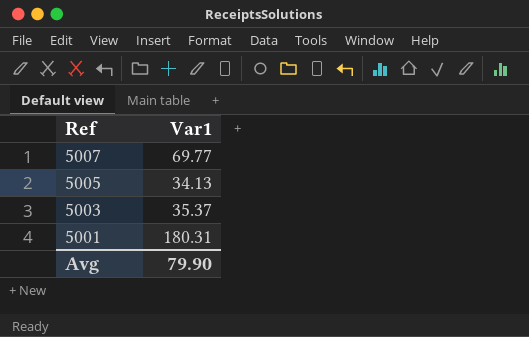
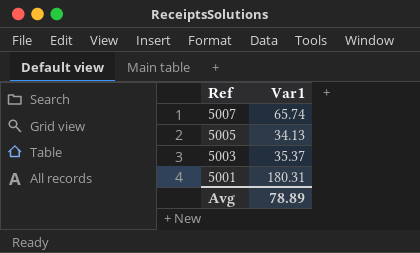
5007 | Var1: 69.77 -> 65.74
Avg | Var1: 79.90 -> 78.89

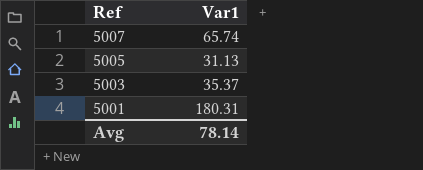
5005 | Var1: 34.13 -> 31.13
Avg | Var1: 78.89 -> 78.14

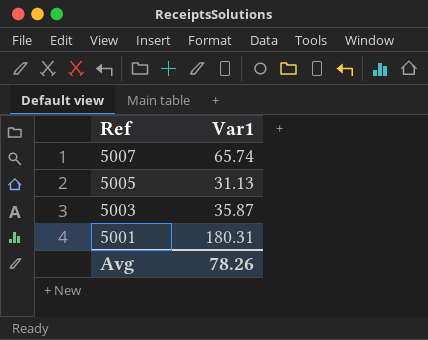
5003 | Var1: 35.37 -> 35.87
Avg | Var1: 78.14 -> 78.26

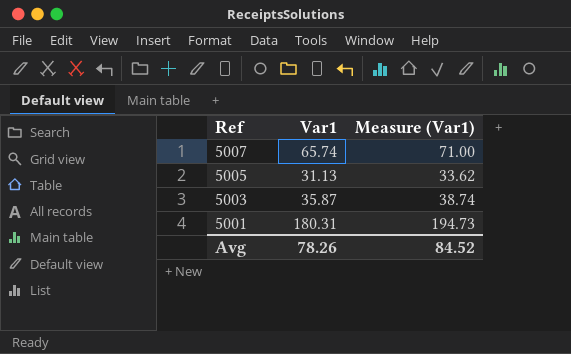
column Measure (Var1) | formula: none -> [Var1] * 1.08

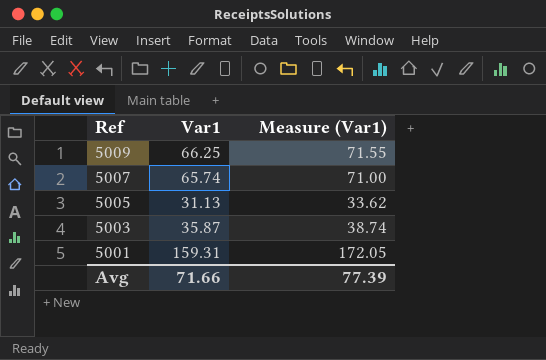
row 5009: none -> 66.25 | 71.55
5001 | Var1: 180.31 -> 159.31
5001 | Measure (Var1): 194.73 -> 172.05
Avg | Var1: 78.26 -> 71.66
Avg | Measure (Var1): 84.52 -> 77.39

